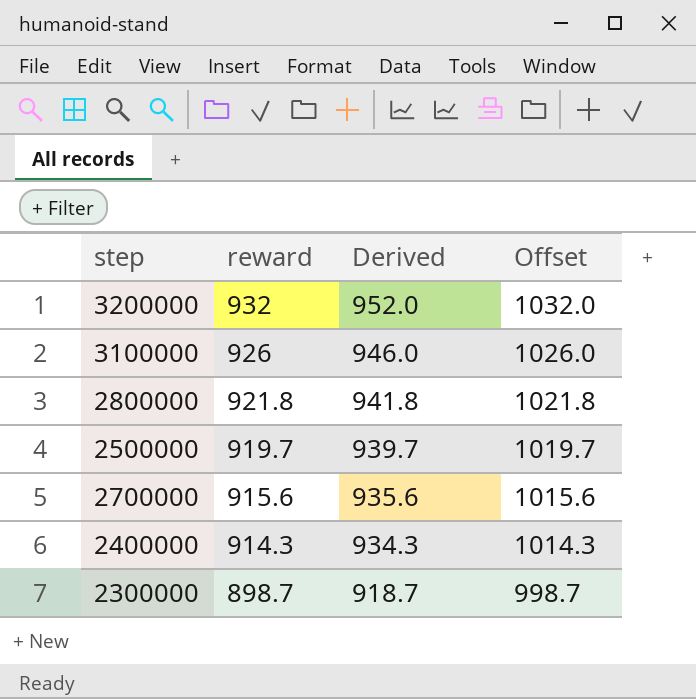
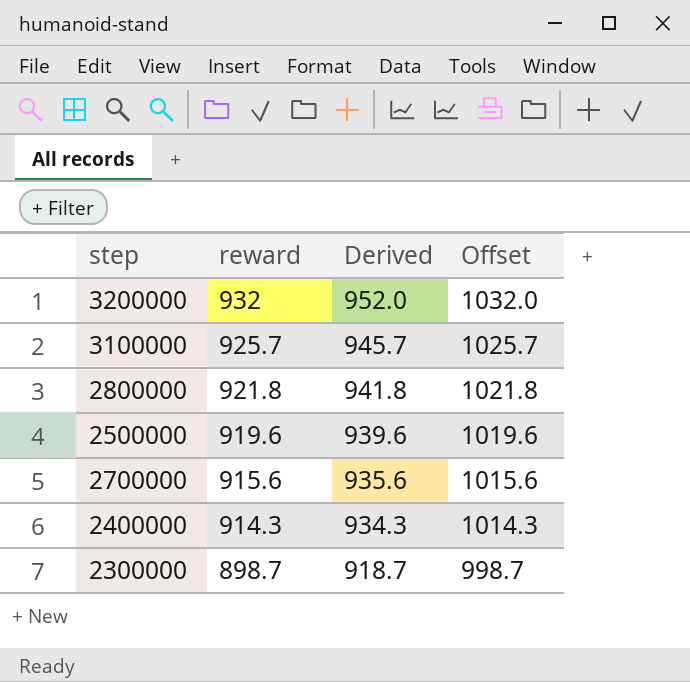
3100000 | reward: 926 -> 925.7
3100000 | Derived: 946.0 -> 945.7
3100000 | Offset: 1026.0 -> 1025.7
2500000 | reward: 919.7 -> 919.6
2500000 | Derived: 939.7 -> 939.6
2500000 | Offset: 1019.7 -> 1019.6

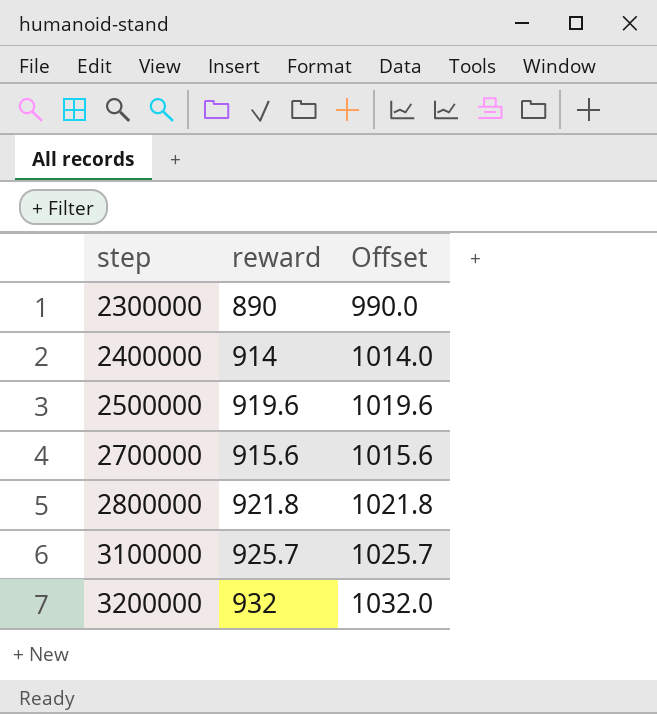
row order: reward descending -> step ascending
column Derived | formula: [reward] + 20 -> none
2300000 | reward: 898.7 -> 890
2300000 | Offset: 998.7 -> 990.0
2400000 | reward: 914.3 -> 914
2400000 | Offset: 1014.3 -> 1014.0

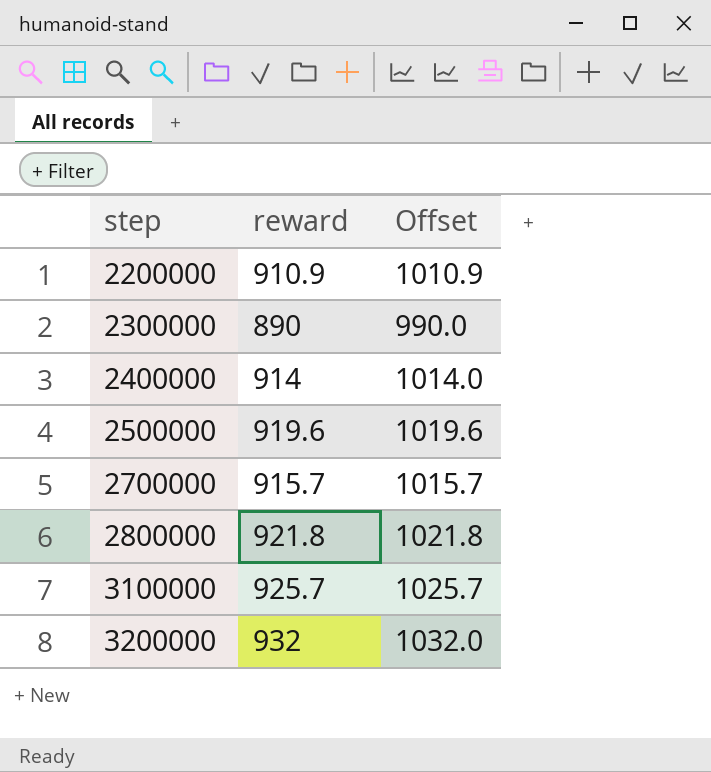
row 2200000: none -> 910.9 | 1010.9
2700000 | reward: 915.6 -> 915.7
2700000 | Offset: 1015.6 -> 1015.7

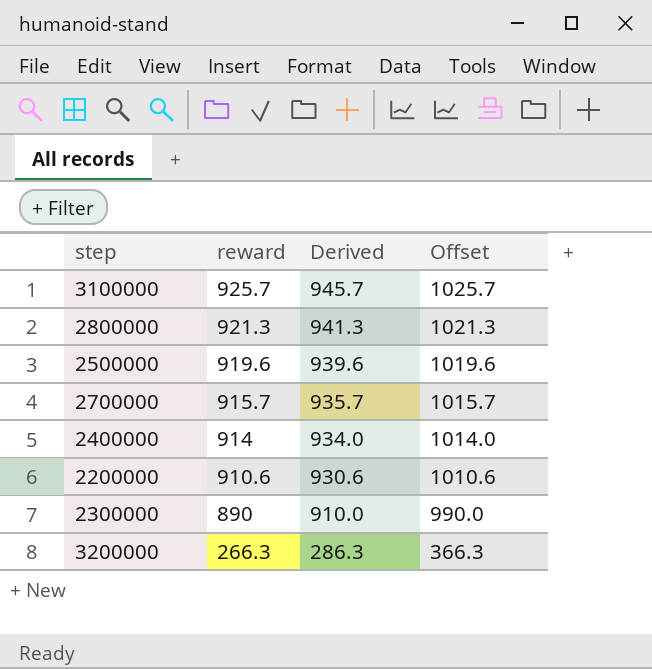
row order: step ascending -> reward descending
column Derived | formula: none -> [reward] + 20
2800000 | reward: 921.8 -> 921.3
2800000 | Offset: 1021.8 -> 1021.3
2200000 | reward: 910.9 -> 910.6
2200000 | Offset: 1010.9 -> 1010.6
3200000 | reward: 932 -> 266.3
3200000 | Offset: 1032.0 -> 366.3

